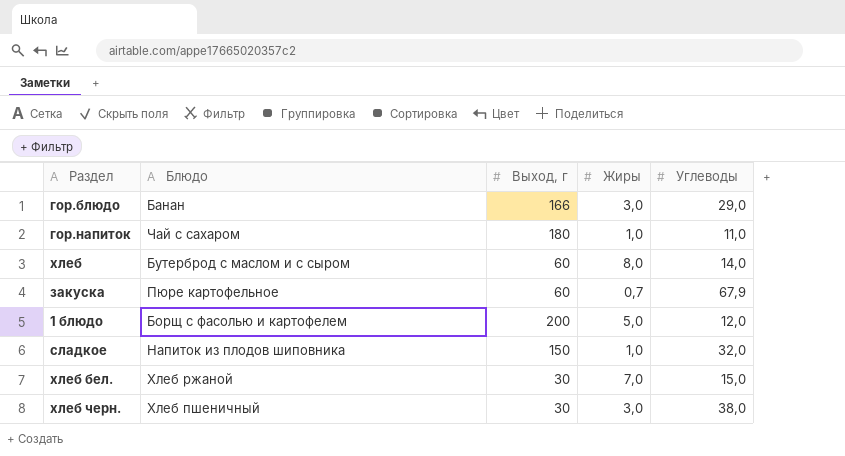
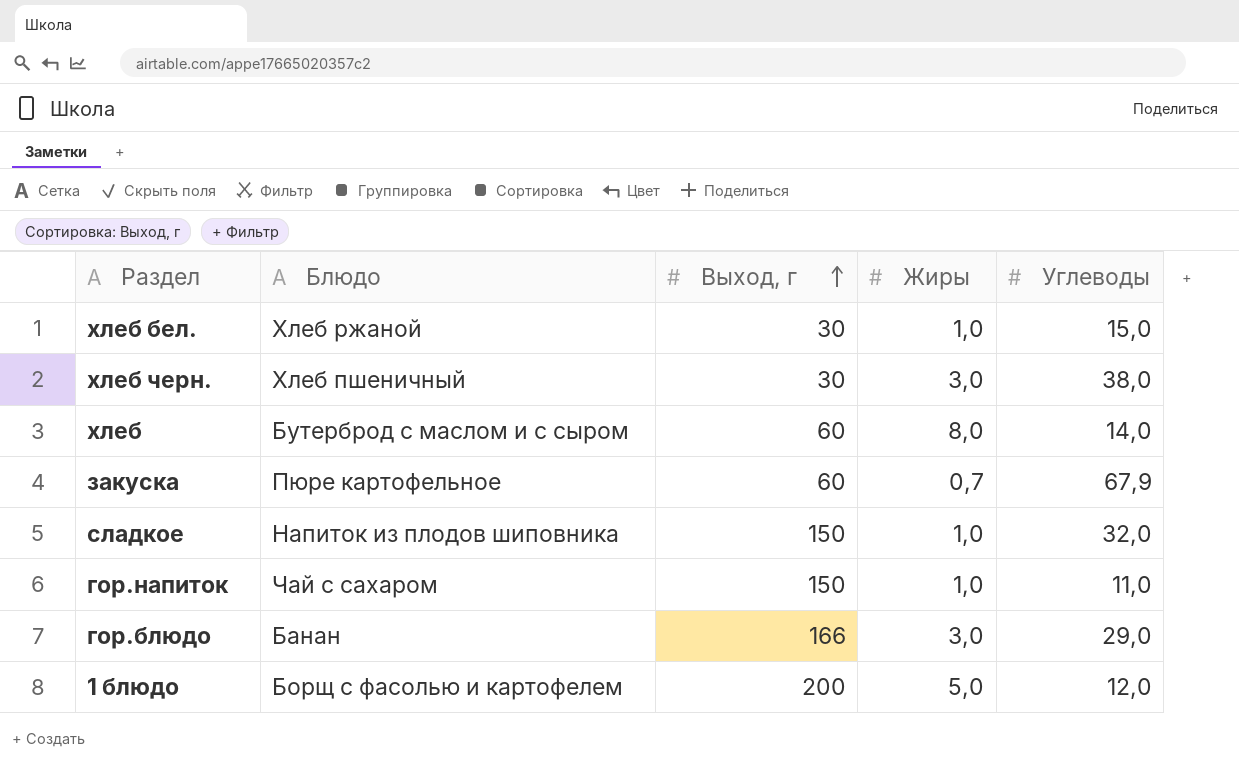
row order: none -> Выход, г ascending
хлеб бел. | Жиры: 7,0 -> 1,0
гор.напиток | Выход, г: 180 -> 150

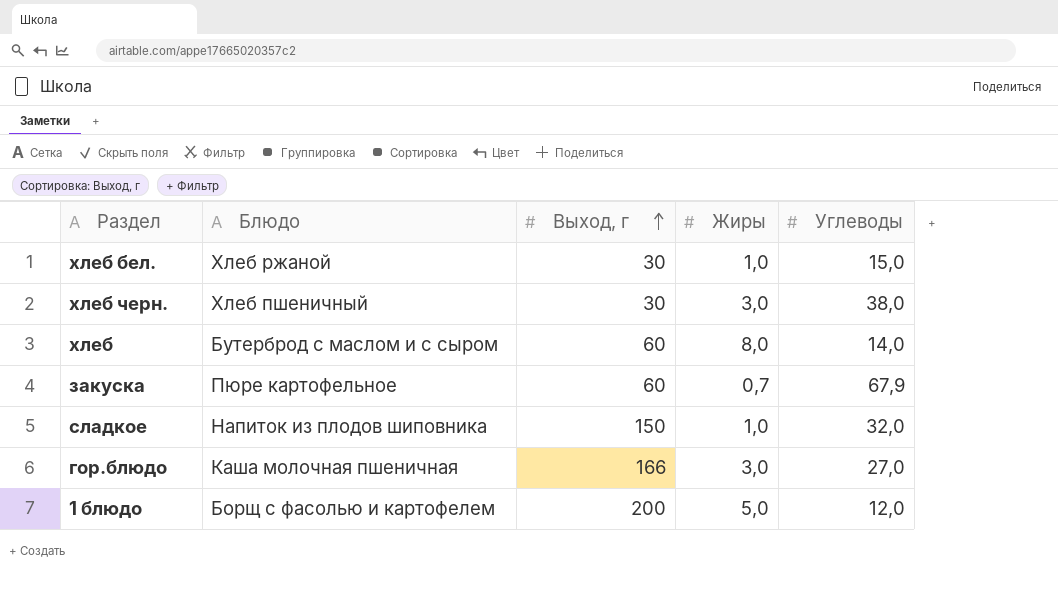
row гор.напиток: Чай с сахаром | 150 | 1,0 | 11,0 -> none
гор.блюдо | Блюдо: Банан -> Каша молочная пшеничная
гор.блюдо | Углеводы: 29,0 -> 27,0

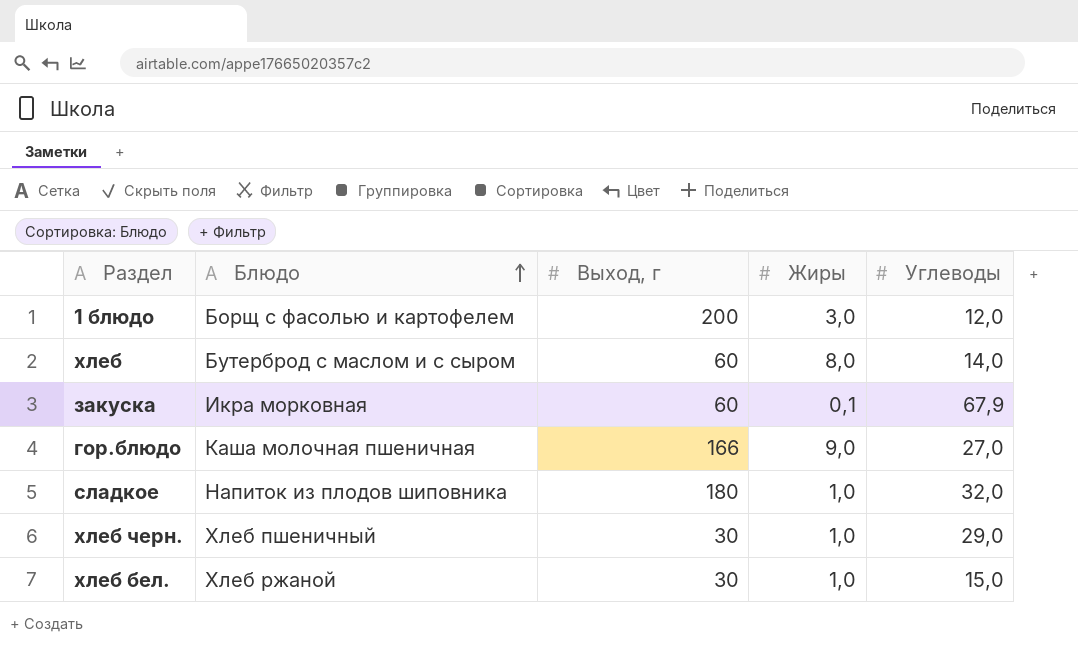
row order: Выход, г ascending -> Блюдо ascending
1 блюдо | Жиры: 5,0 -> 3,0
закуска | Блюдо: Пюре картофельное -> Икра морковная
закуска | Жиры: 0,7 -> 0,1
гор.блюдо | Жиры: 3,0 -> 9,0
сладкое | Выход, г: 150 -> 180
хлеб черн. | Жиры: 3,0 -> 1,0
хлеб черн. | Углеводы: 38,0 -> 29,0

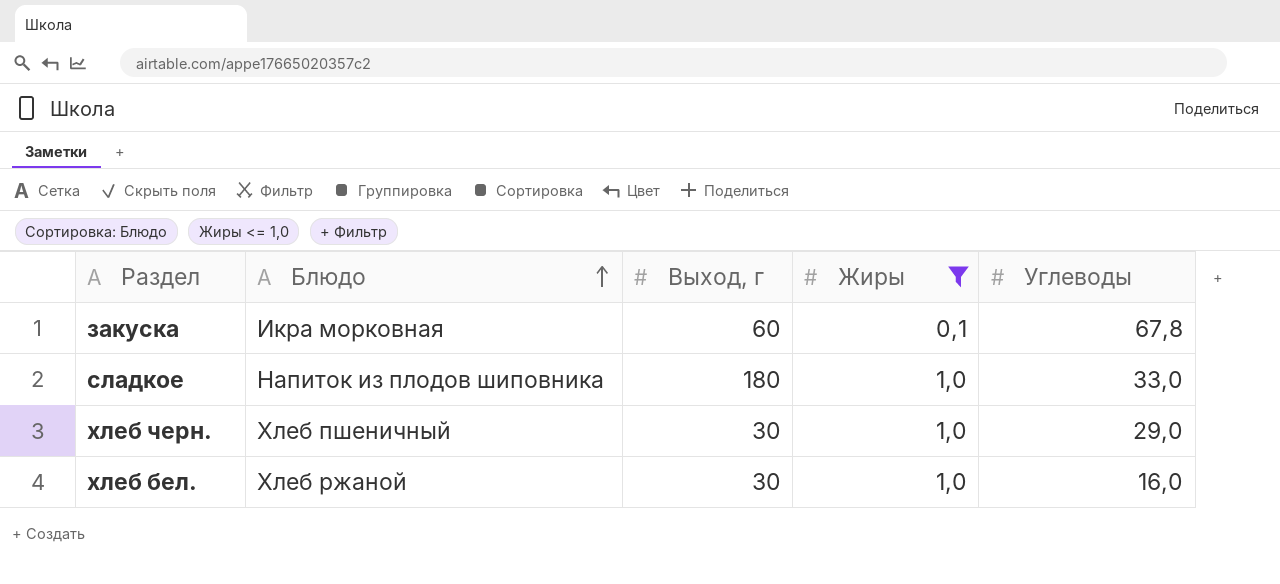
filter: none -> Жиры <= 1,0
закуска | Углеводы: 67,9 -> 67,8
сладкое | Углеводы: 32,0 -> 33,0
хлеб бел. | Углеводы: 15,0 -> 16,0

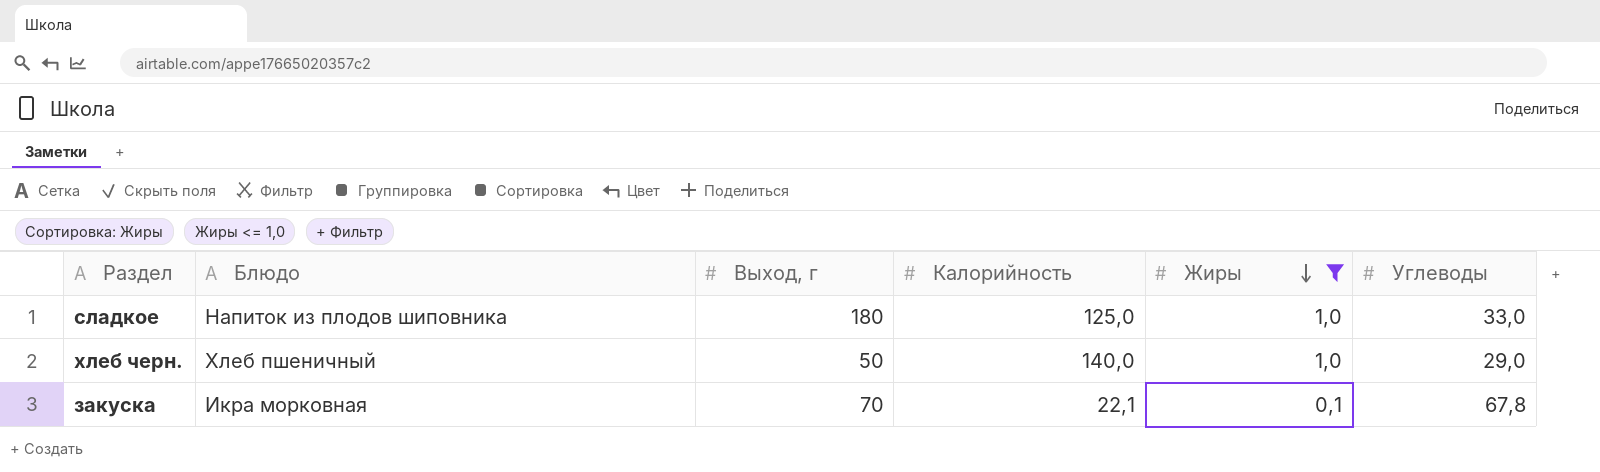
row order: Блюдо ascending -> Жиры descending
column Калорийность | position: none -> 4
row хлеб бел.: Хлеб ржаной | 30 | 1,0 | 16,0 -> none
хлеб черн. | Выход, г: 30 -> 50
закуска | Выход, г: 60 -> 70

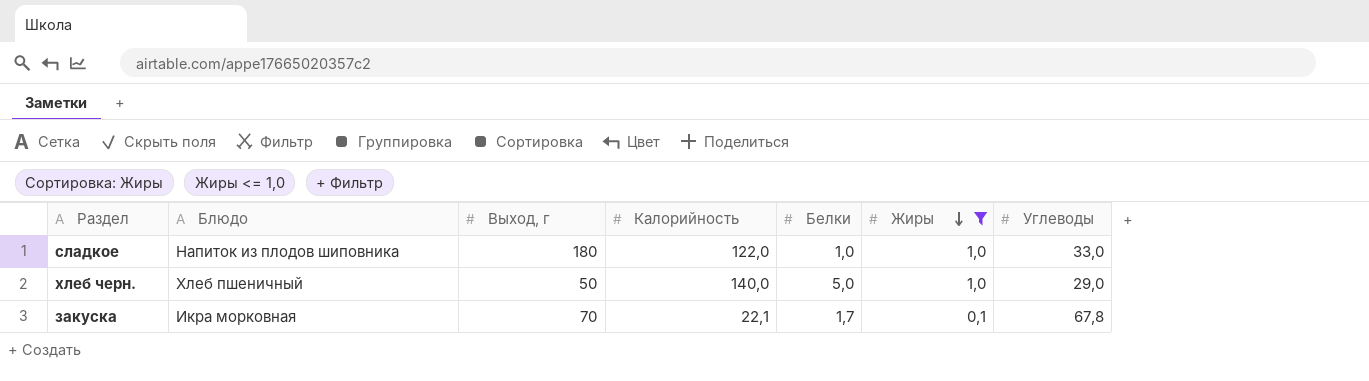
column Белки | position: none -> 5
сладкое | Калорийность: 125,0 -> 122,0

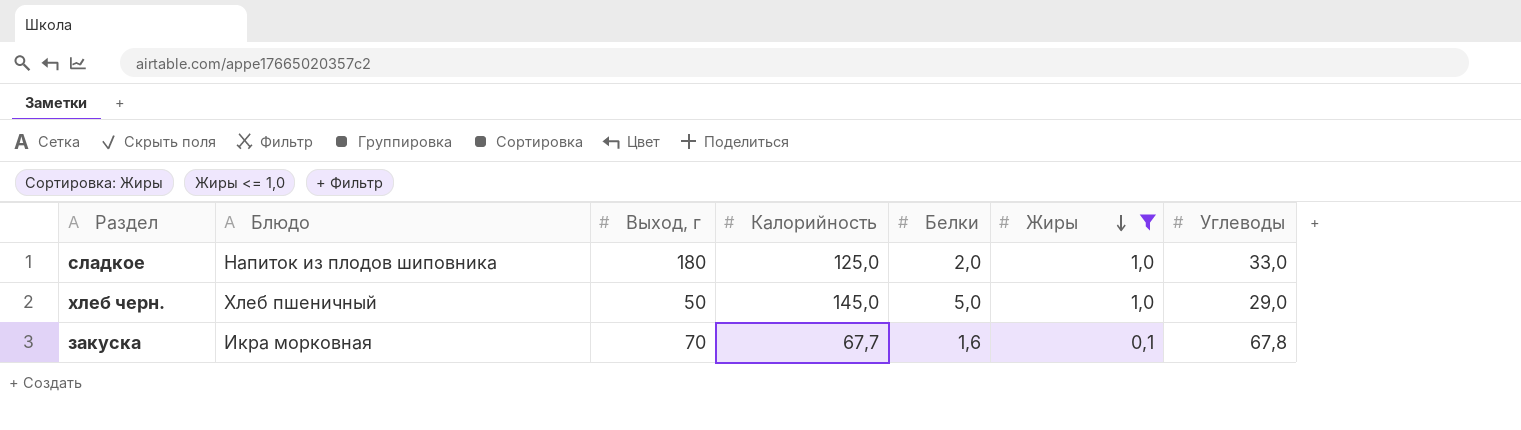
сладкое | Калорийность: 122,0 -> 125,0
сладкое | Белки: 1,0 -> 2,0
хлеб черн. | Калорийность: 140,0 -> 145,0
закуска | Калорийность: 22,1 -> 67,7
закуска | Белки: 1,7 -> 1,6

